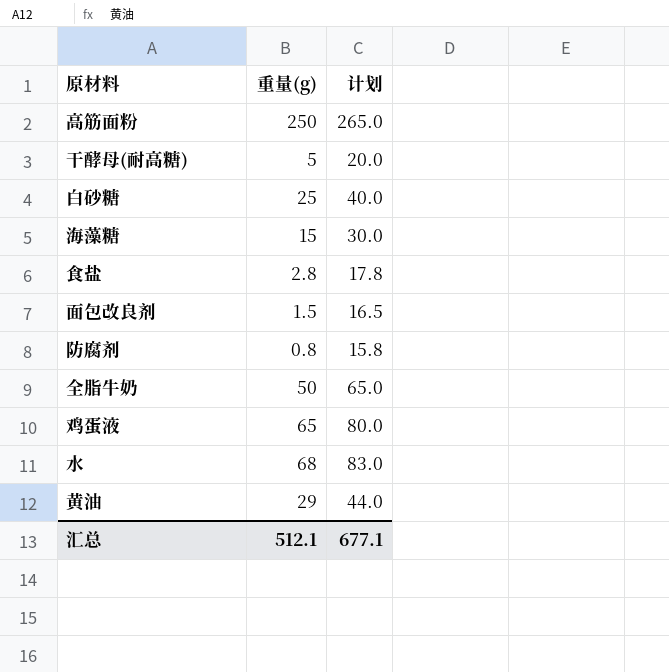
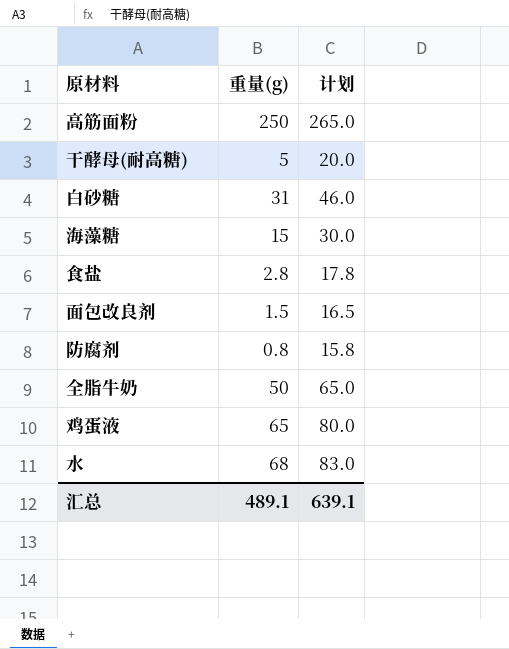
row 黄油: 29 | 44.0 -> none
白砂糖 | 重量(g): 25 -> 31
白砂糖 | 计划: 40.0 -> 46.0
汇总 | 重量(g): 512.1 -> 489.1
汇总 | 计划: 677.1 -> 639.1

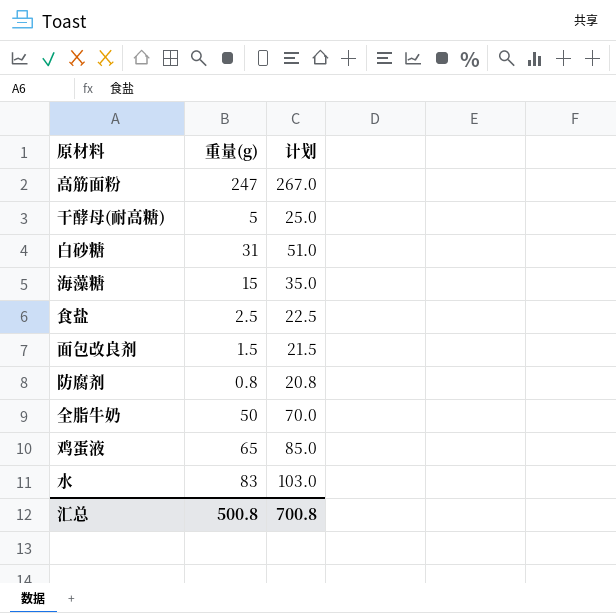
column 计划 | formula: [重量(g)] + 15 -> [重量(g)] + 20
高筋面粉 | 重量(g): 250 -> 247
食盐 | 重量(g): 2.8 -> 2.5
水 | 重量(g): 68 -> 83
汇总 | 重量(g): 489.1 -> 500.8
汇总 | 计划: 639.1 -> 700.8

